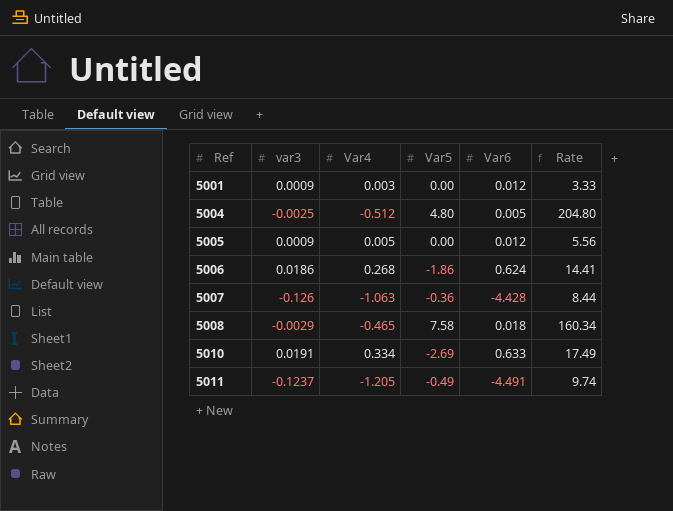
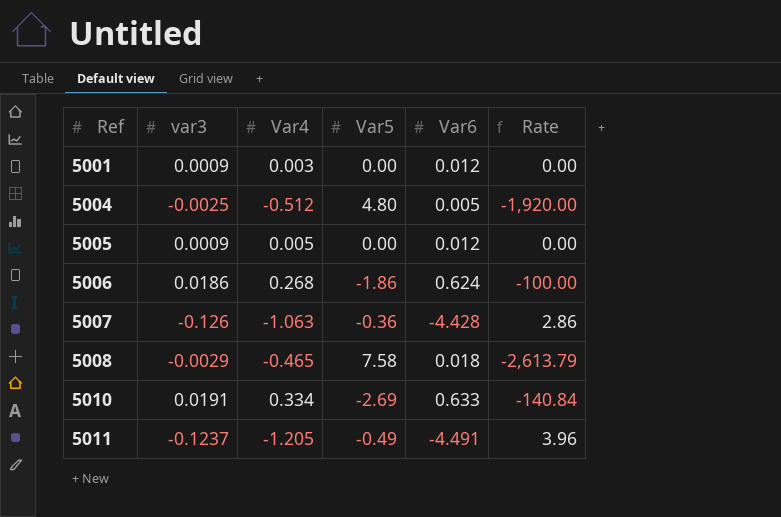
column Rate | formula: [Var4] / [var3] -> [Var5] / [var3]

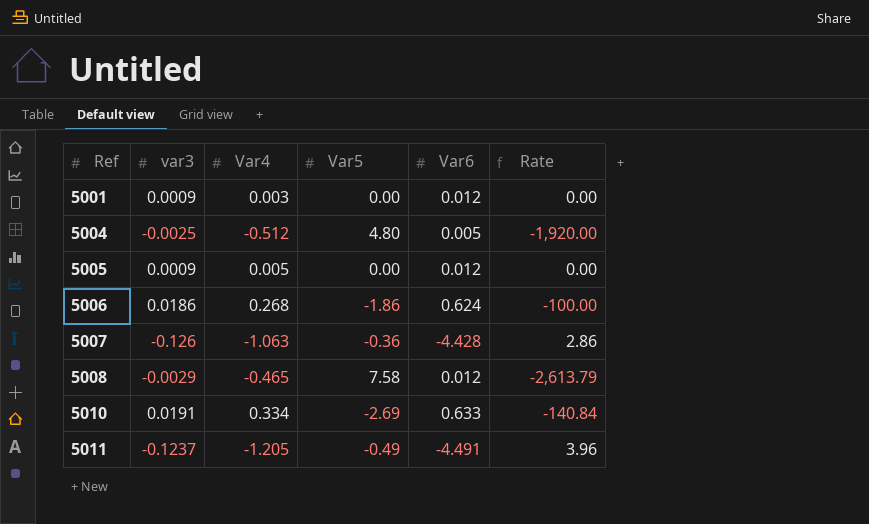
5008 | Var6: 0.018 -> 0.012

